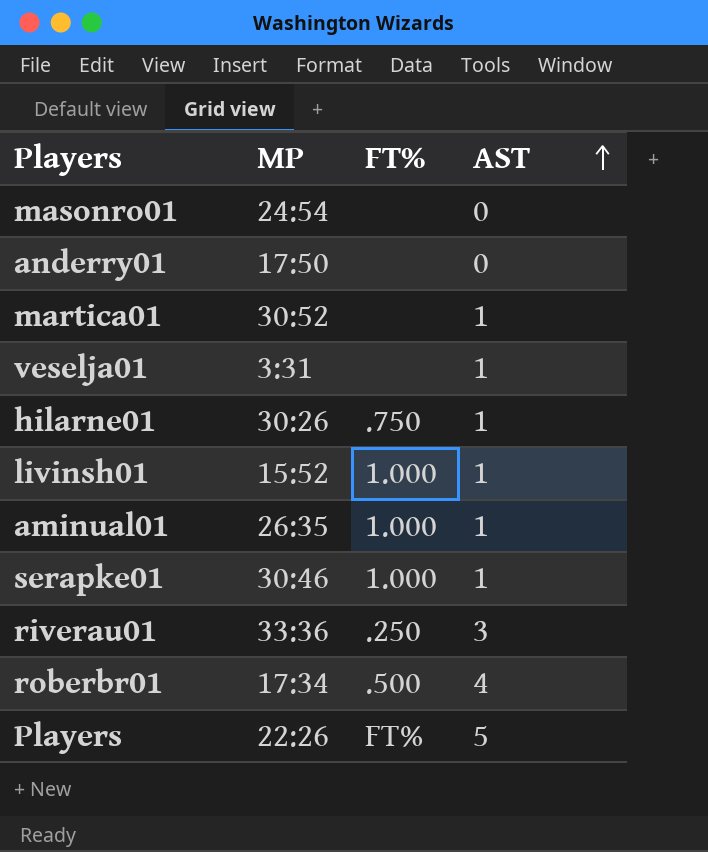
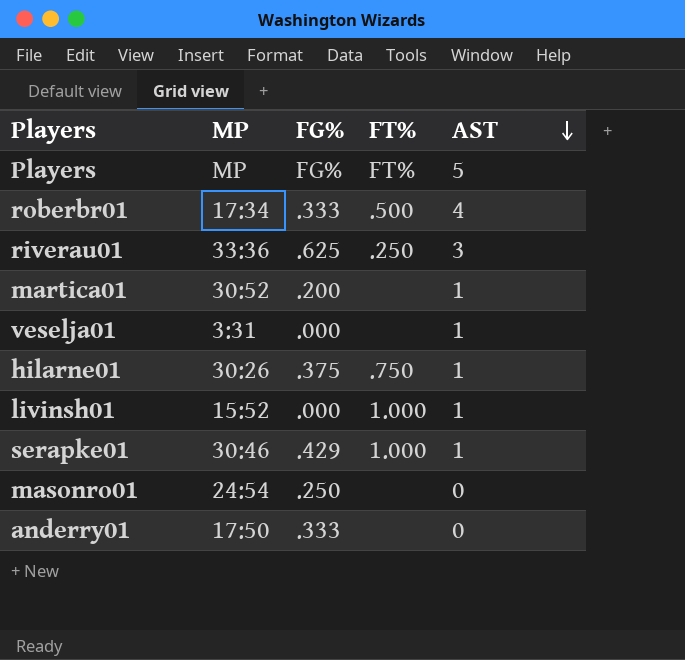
row order: AST ascending -> AST descending
column FG% | position: none -> 3
row aminual01: 26:35 | 1.000 | 1 -> none
Players | MP: 22:26 -> MP

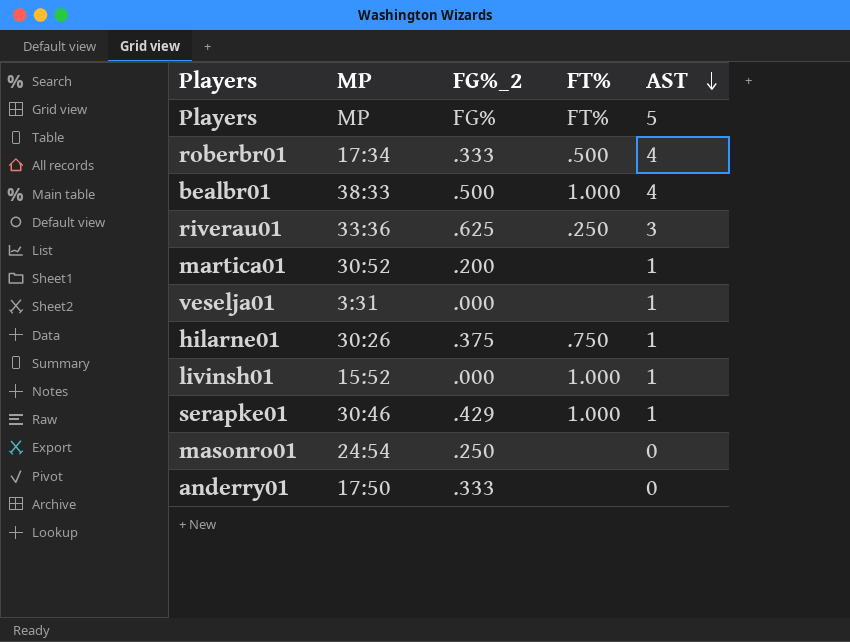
column name: FG% -> FG%_2
row bealbr01: none -> 38:33 | .500 | 1.000 | 4

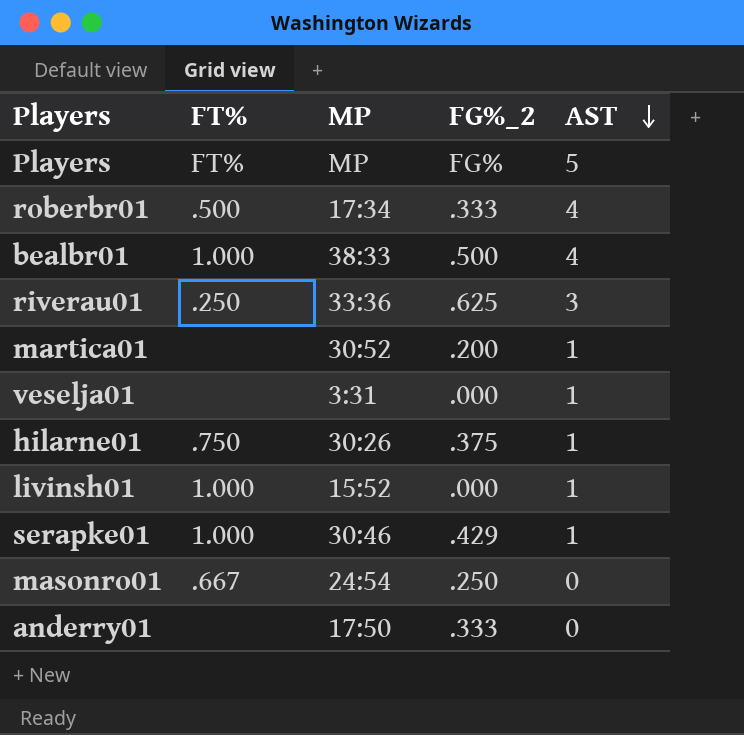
column FT% | position: 4 -> 2
masonro01 | FT%: none -> .667

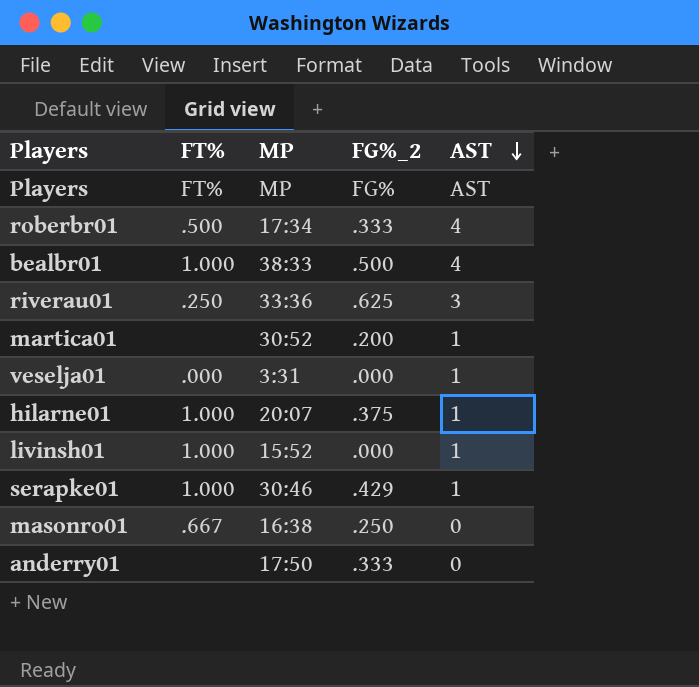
Players | AST: 5 -> AST
veselja01 | FT%: none -> .000
hilarne01 | FT%: .750 -> 1.000
hilarne01 | MP: 30:26 -> 20:07
masonro01 | MP: 24:54 -> 16:38

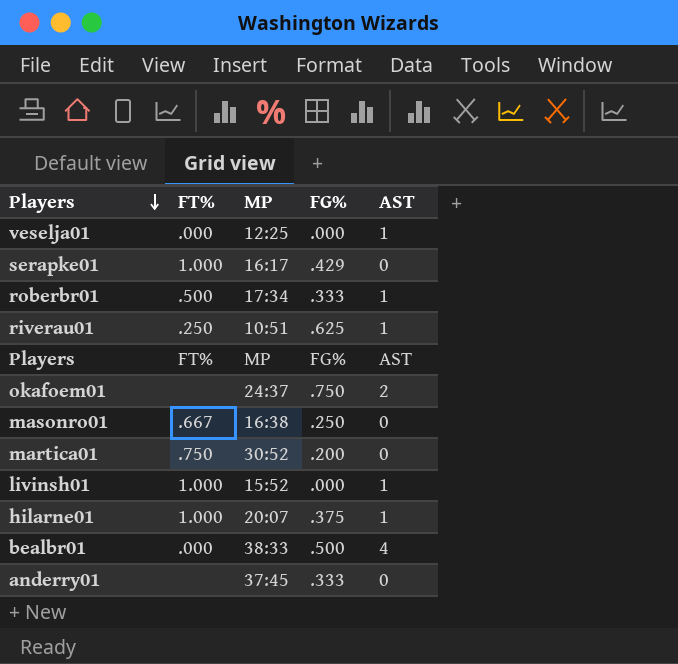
row order: AST descending -> Players descending
column name: FG%_2 -> FG%
veselja01 | MP: 3:31 -> 12:25
serapke01 | MP: 30:46 -> 16:17
serapke01 | AST: 1 -> 0
roberbr01 | AST: 4 -> 1
riverau01 | MP: 33:36 -> 10:51
riverau01 | AST: 3 -> 1
row okafoem01: none -> none | 24:37 | .750 | 2
martica01 | FT%: none -> .750
martica01 | AST: 1 -> 0
bealbr01 | FT%: 1.000 -> .000
anderry01 | MP: 17:50 -> 37:45

